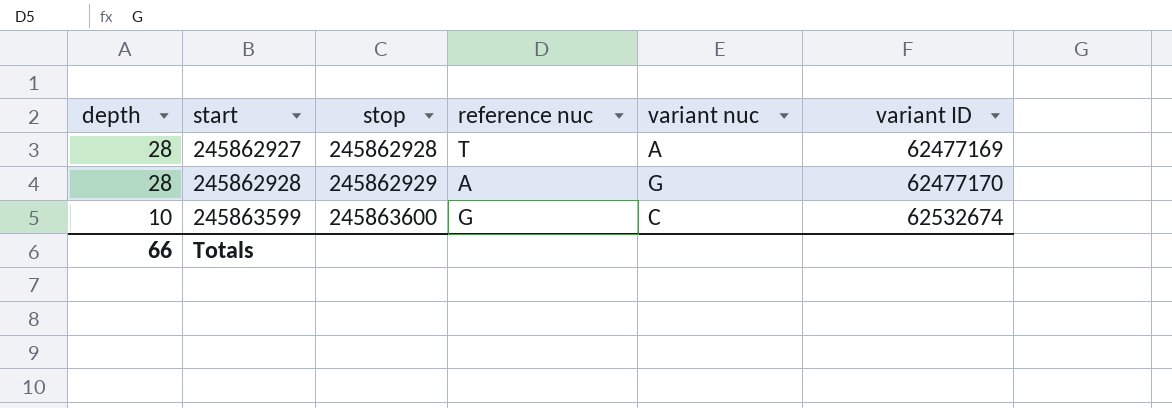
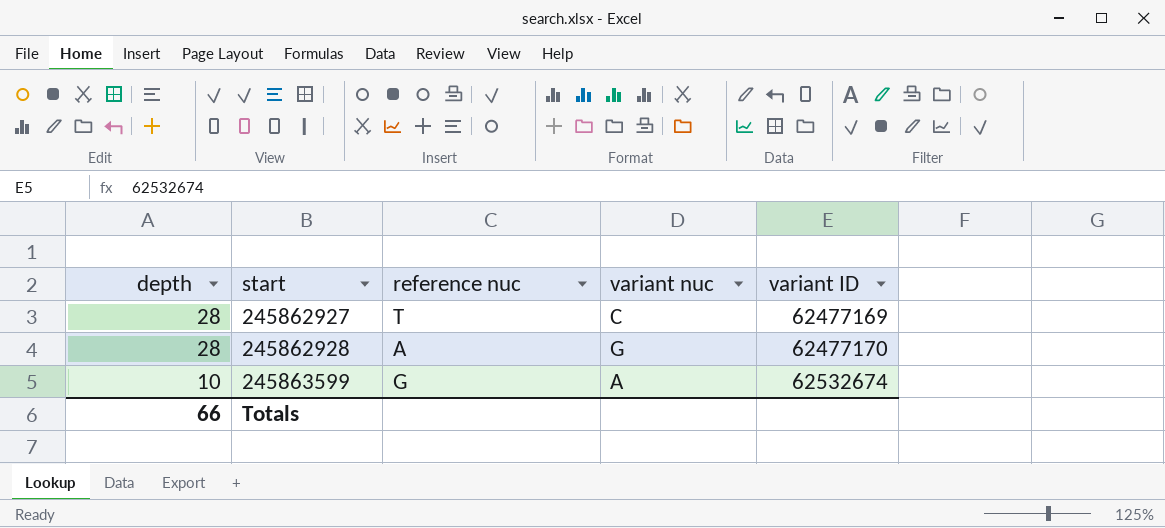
column stop | position: 3 -> none
245862927 | variant nuc: A -> C
245863599 | variant nuc: C -> A

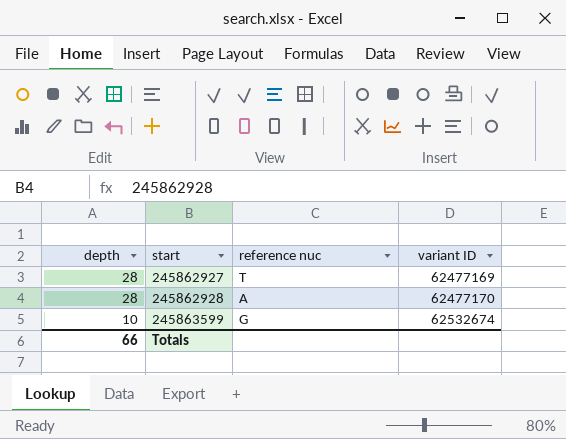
column variant nuc | position: 4 -> none

